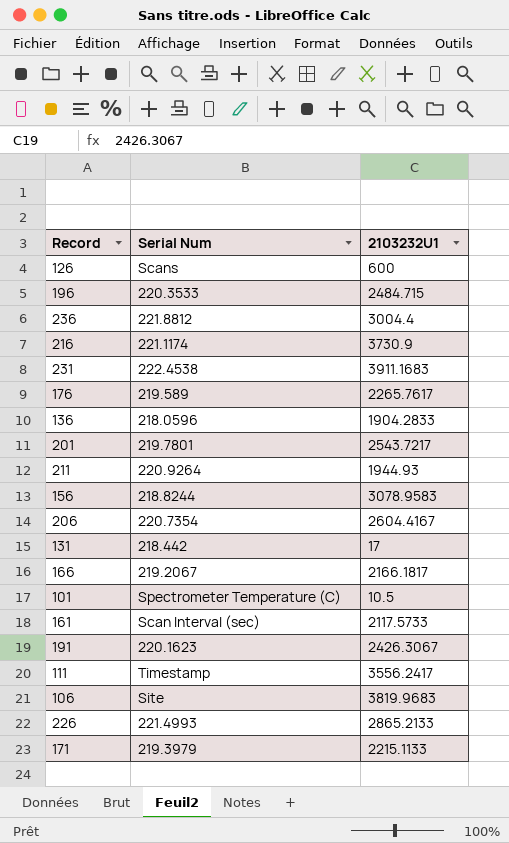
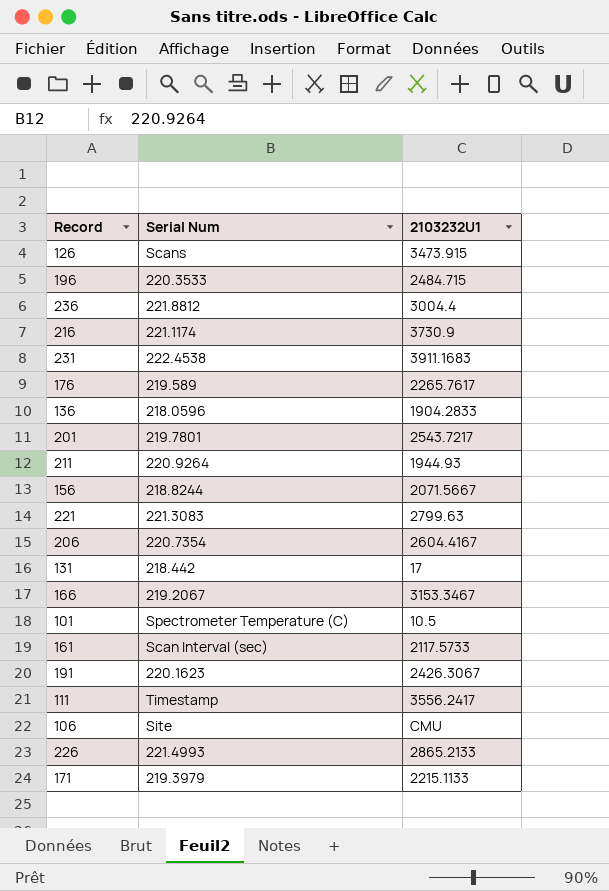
126 | 2103232U1: 600 -> 3473.915
156 | 2103232U1: 3078.9583 -> 2071.5667
row 221: none -> 221.3083 | 2799.63
166 | 2103232U1: 2166.1817 -> 3153.3467
106 | 2103232U1: 3819.9683 -> CMU

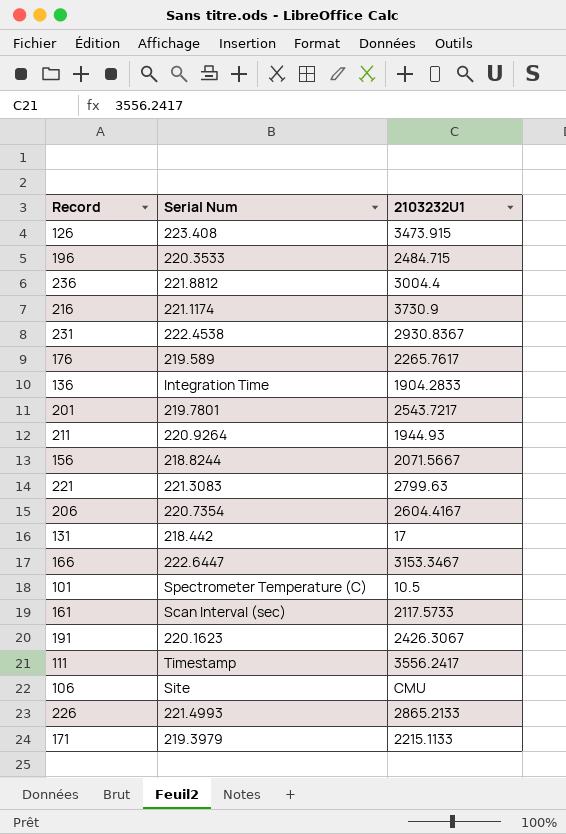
126 | Serial Num: Scans -> 223.408
231 | 2103232U1: 3911.1683 -> 2930.8367
136 | Serial Num: 218.0596 -> Integration Time
166 | Serial Num: 219.2067 -> 222.6447

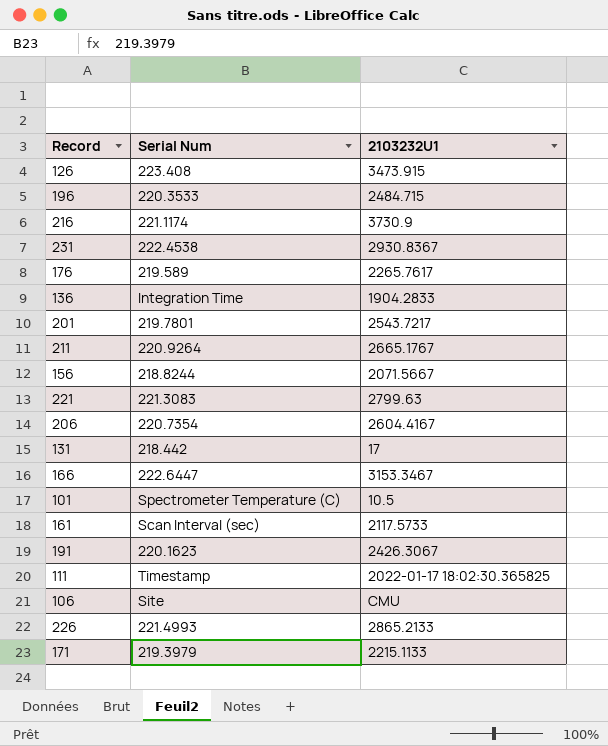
row 236: 221.8812 | 3004.4 -> none
211 | 2103232U1: 1944.93 -> 2665.1767
111 | 2103232U1: 3556.2417 -> 2022-01-17 18:02:30.365825

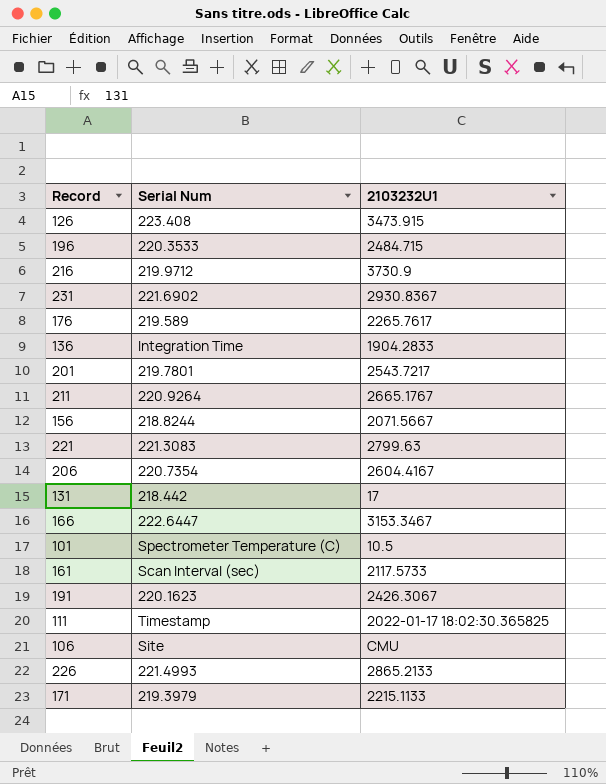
216 | Serial Num: 221.1174 -> 219.9712
231 | Serial Num: 222.4538 -> 221.6902

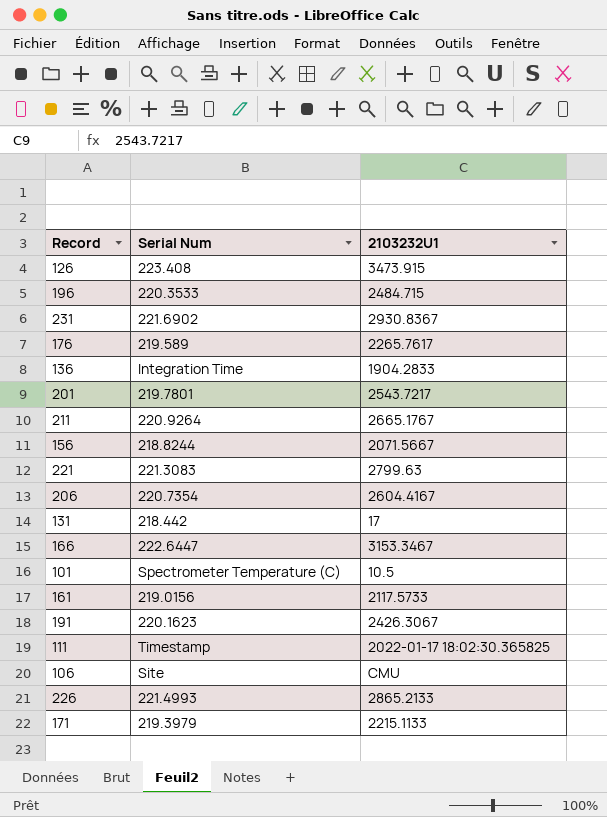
row 216: 219.9712 | 3730.9 -> none
161 | Serial Num: Scan Interval (sec) -> 219.0156

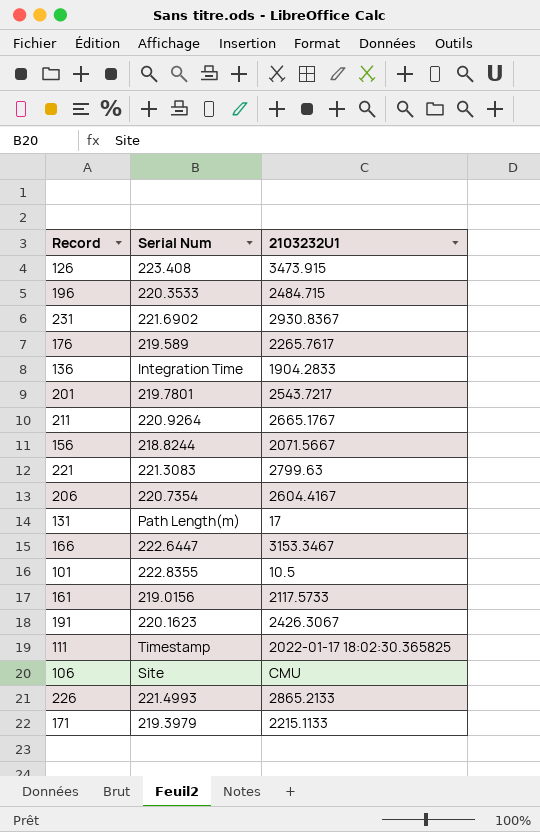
131 | Serial Num: 218.442 -> Path Length(m)
101 | Serial Num: Spectrometer Temperature (C) -> 222.8355

